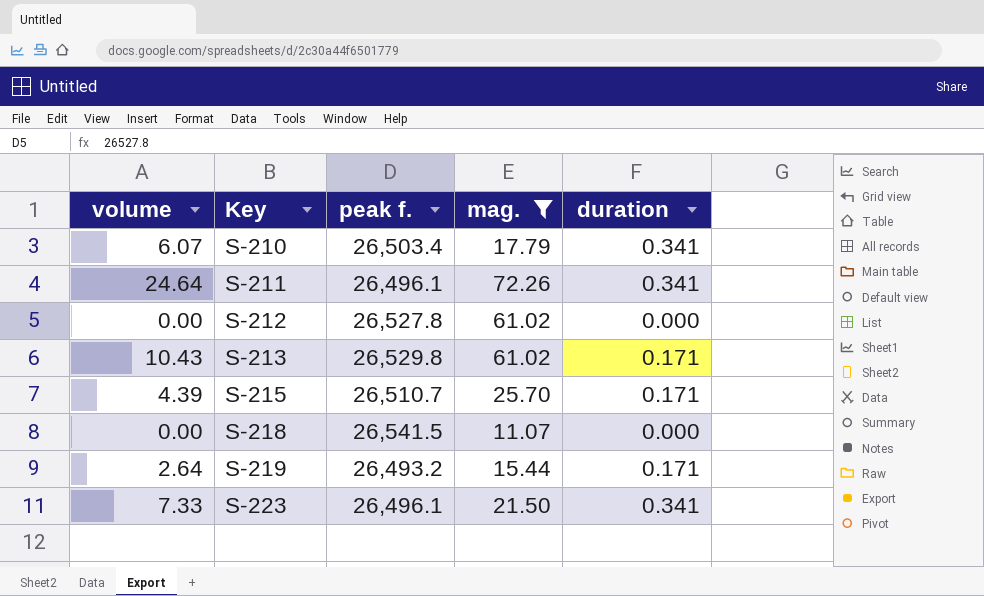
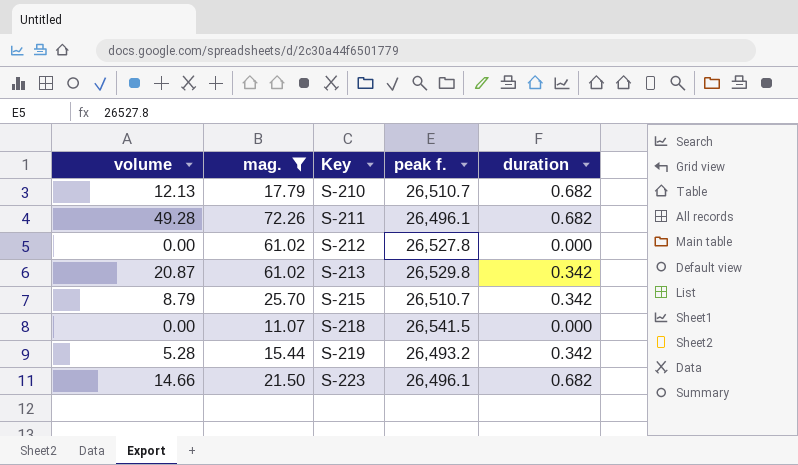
column mag. | position: 4 -> 2
S-210 | volume: 6.07 -> 12.13
S-210 | peak f.: 26,503.4 -> 26,510.7
S-210 | duration: 0.341 -> 0.682
S-211 | volume: 24.64 -> 49.28
S-211 | duration: 0.341 -> 0.682
S-213 | volume: 10.43 -> 20.87
S-213 | duration: 0.171 -> 0.342
S-215 | volume: 4.39 -> 8.79
S-215 | duration: 0.171 -> 0.342
S-219 | volume: 2.64 -> 5.28
S-219 | duration: 0.171 -> 0.342
S-223 | volume: 7.33 -> 14.66
S-223 | duration: 0.341 -> 0.682

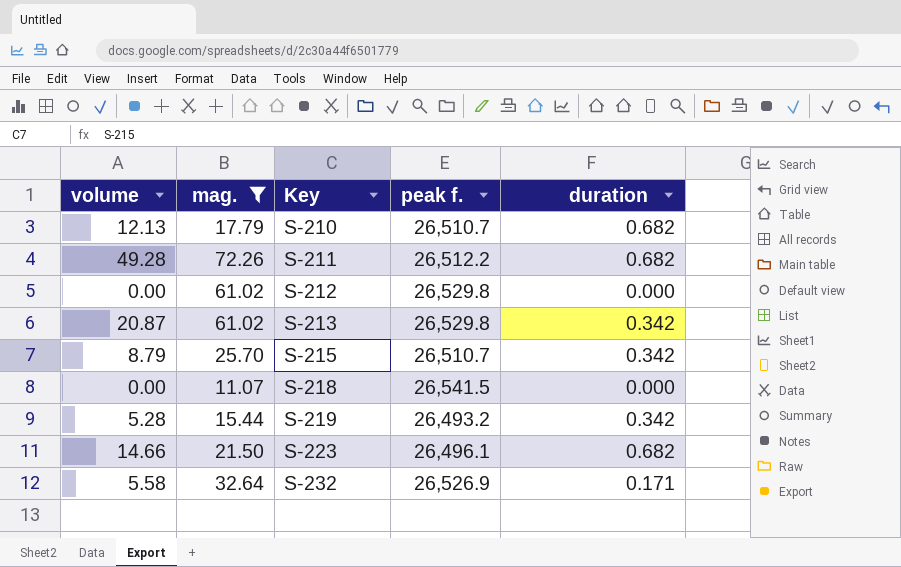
S-211 | peak f.: 26,496.1 -> 26,512.2
S-212 | peak f.: 26,527.8 -> 26,529.8
row S-232: none -> 5.58 | 32.64 | 26,526.9 | 0.171

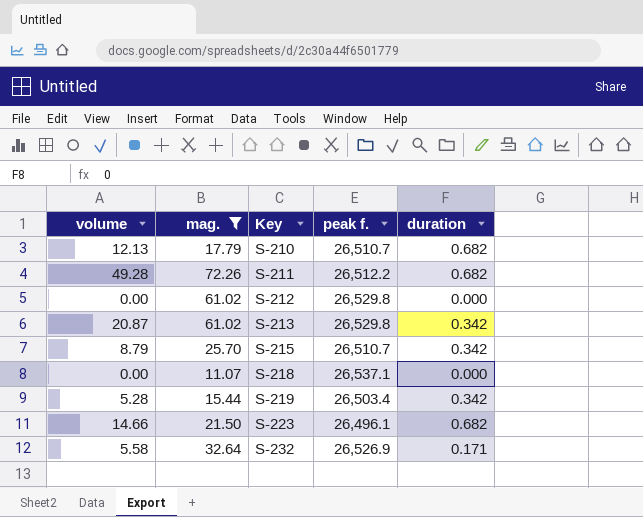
S-218 | peak f.: 26,541.5 -> 26,537.1
S-219 | peak f.: 26,493.2 -> 26,503.4

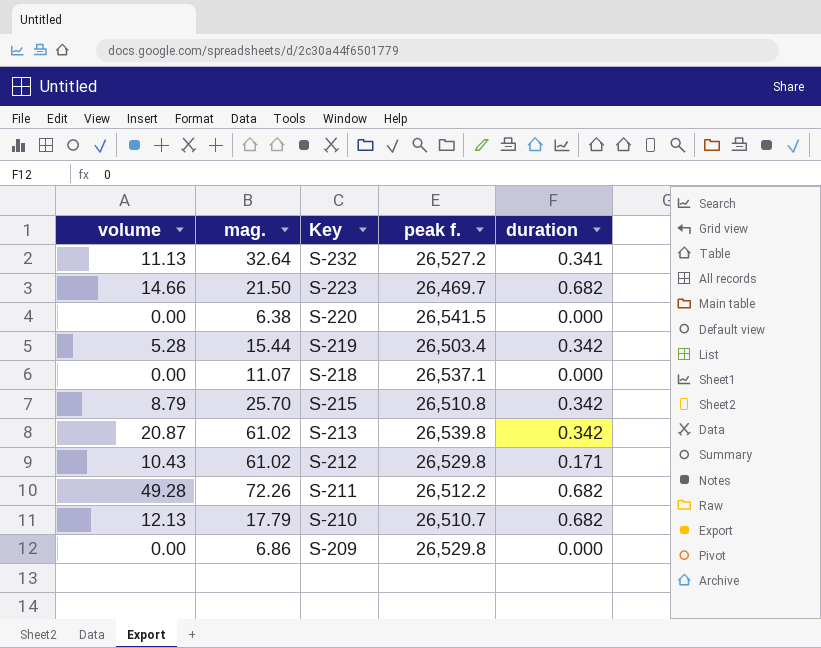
filter: mag. >= 11.07 -> none
row order: Key ascending -> Key descending
S-232 | volume: 5.58 -> 11.13
S-232 | peak f.: 26,526.9 -> 26,527.2
S-232 | duration: 0.171 -> 0.341
S-223 | peak f.: 26,496.1 -> 26,469.7
S-215 | peak f.: 26,510.7 -> 26,510.8
S-213 | peak f.: 26,529.8 -> 26,539.8
S-212 | volume: 0.00 -> 10.43
S-212 | duration: 0.000 -> 0.171

